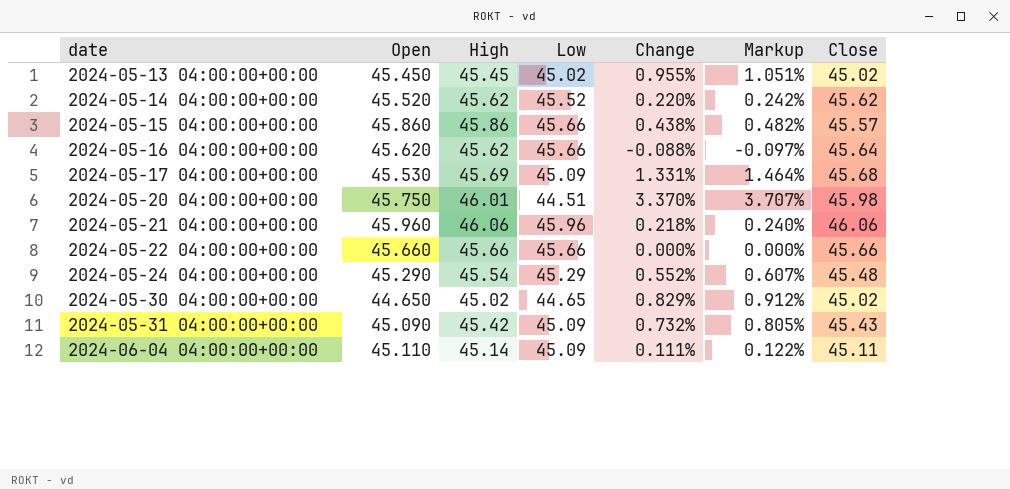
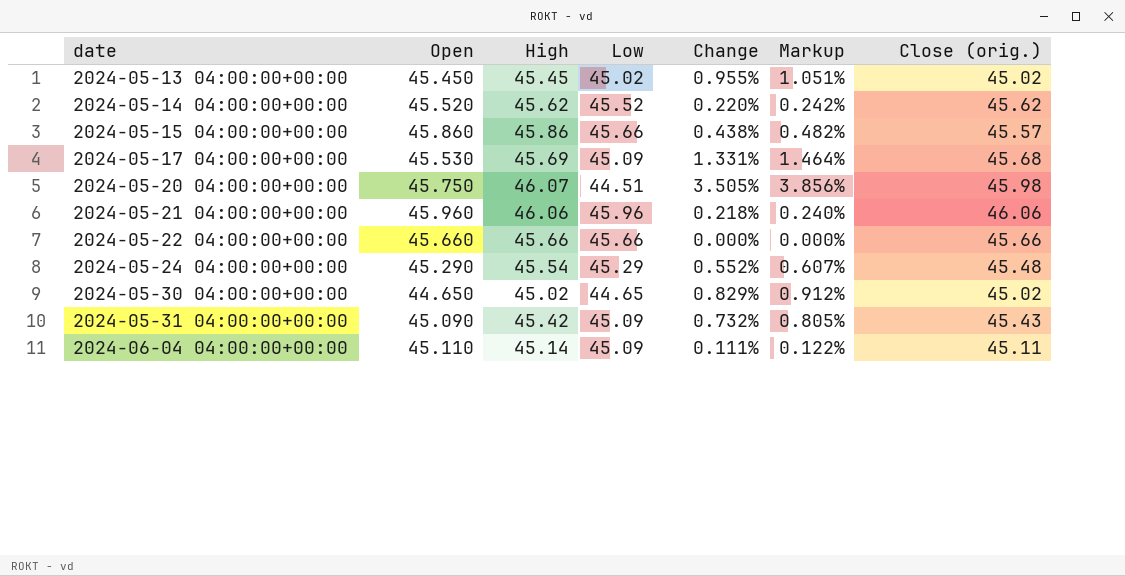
column name: Close -> Close (orig.)
row 2024-05-16 04:00:00+00:00: 45.620 | 45.62 | 45.66 | -0.088% | -0.097% | 45.64 -> none
2024-05-20 04:00:00+00:00 | High: 46.01 -> 46.07
2024-05-20 04:00:00+00:00 | Change: 3.370% -> 3.505%
2024-05-20 04:00:00+00:00 | Markup: 3.707% -> 3.856%

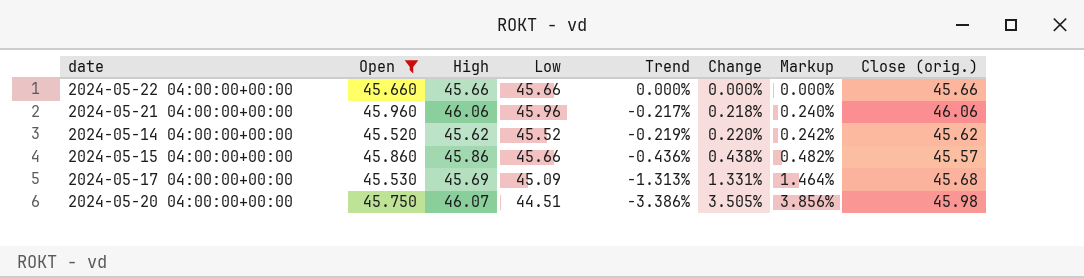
filter: none -> Open >= 45.520
row order: date ascending -> Trend descending
column Trend | formula: none -> ([Low] - [High]) / [High]

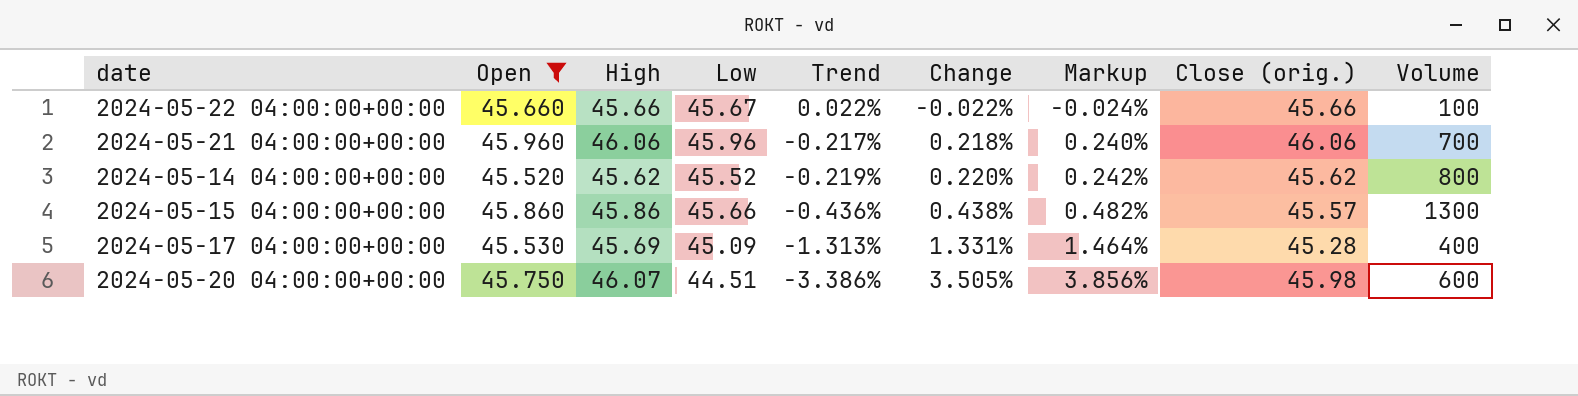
column Volume | position: none -> 9
2024-05-22 04:00:00+00:00 | Low: 45.66 -> 45.67
2024-05-22 04:00:00+00:00 | Trend: 0.000% -> 0.022%
2024-05-22 04:00:00+00:00 | Change: 0.000% -> -0.022%
2024-05-22 04:00:00+00:00 | Markup: 0.000% -> -0.024%
2024-05-17 04:00:00+00:00 | Close (orig.): 45.68 -> 45.28

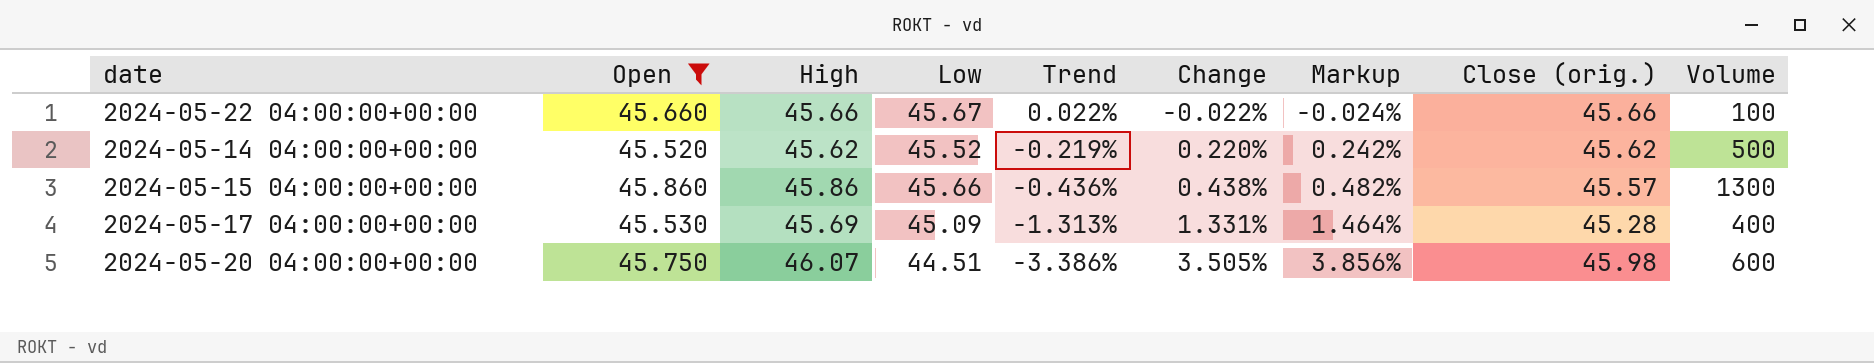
row 2024-05-21 04:00:00+00:00: 45.960 | 46.06 | 45.96 | -0.217% | 0.218% | 0.240% | 46.06 | 700 -> none
2024-05-14 04:00:00+00:00 | Volume: 800 -> 500

